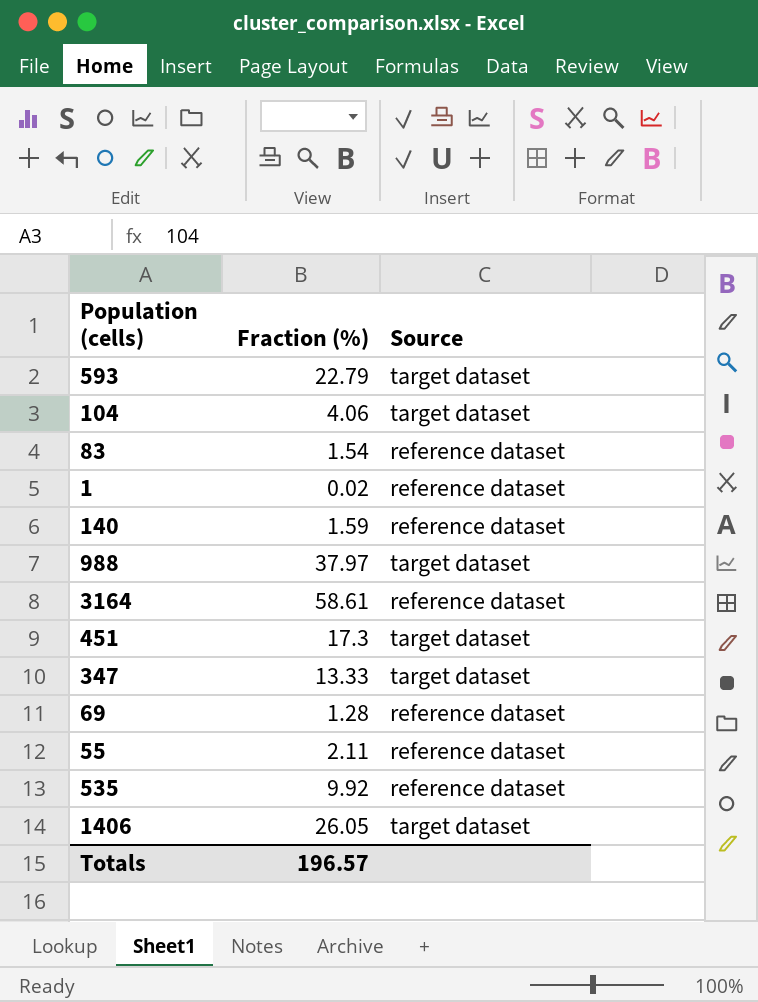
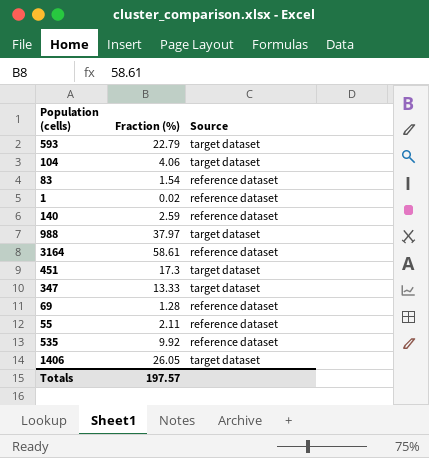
140 | Fraction (%): 1.59 -> 2.59
Totals | Fraction (%): 196.57 -> 197.57

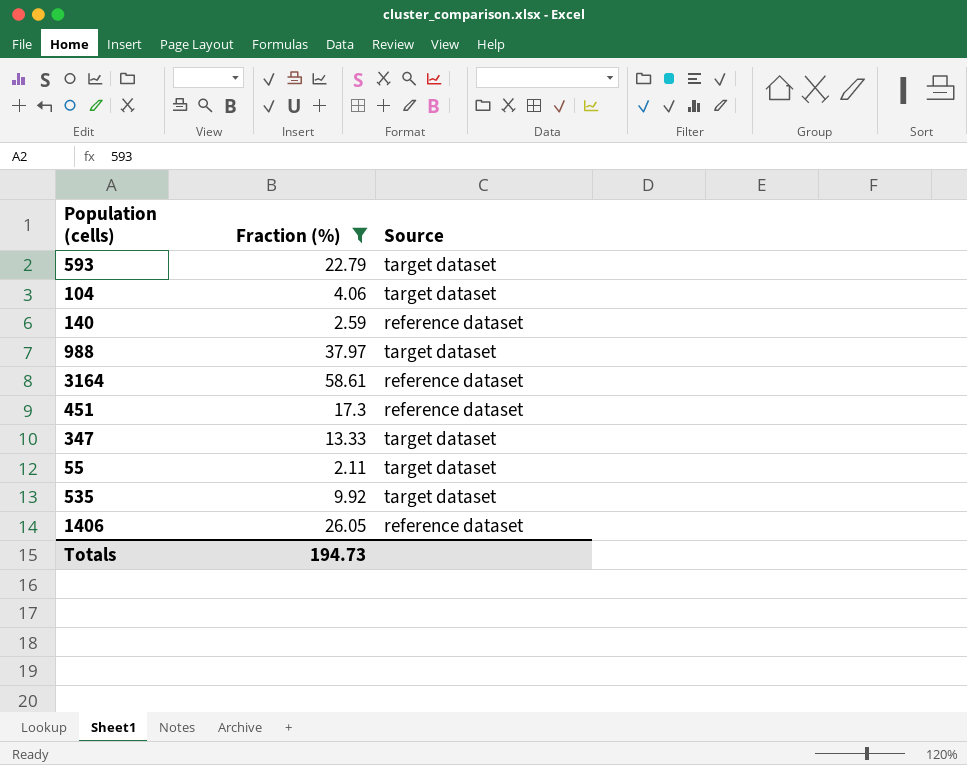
filter: none -> Fraction (%) >= 2.11
451 | Source: target dataset -> reference dataset
55 | Source: reference dataset -> target dataset
535 | Source: reference dataset -> target dataset
1406 | Source: target dataset -> reference dataset
Totals | Fraction (%): 197.57 -> 194.73

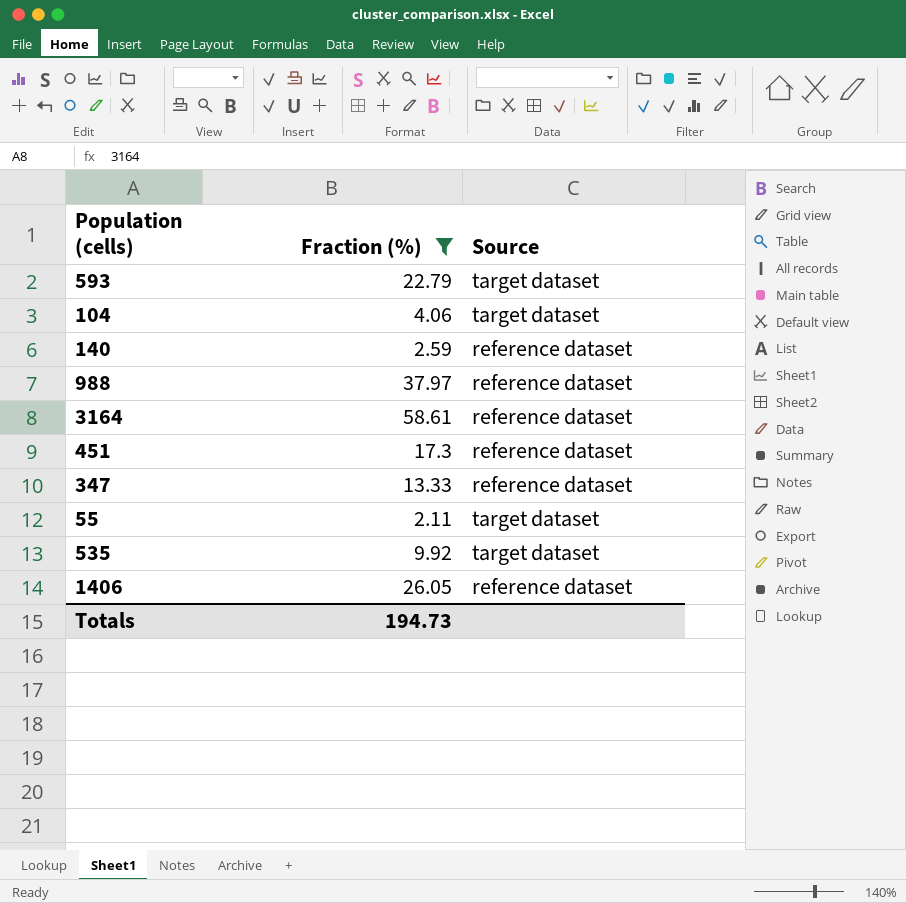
988 | Source: target dataset -> reference dataset
347 | Source: target dataset -> reference dataset

